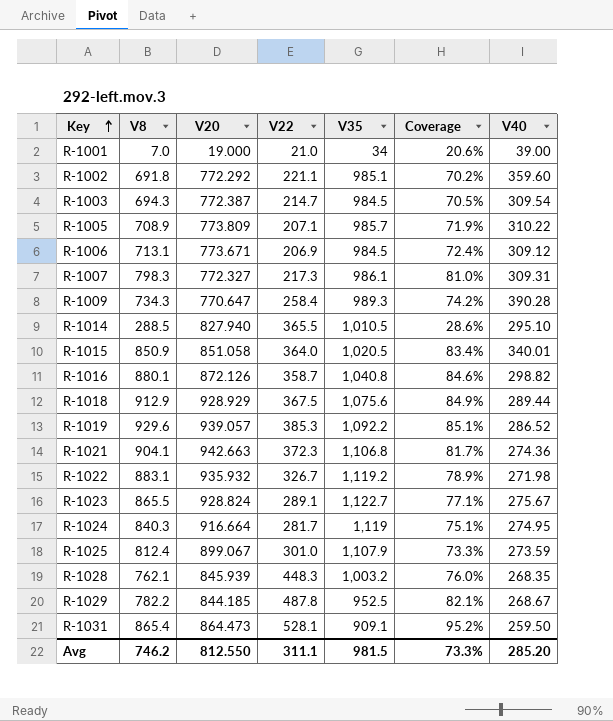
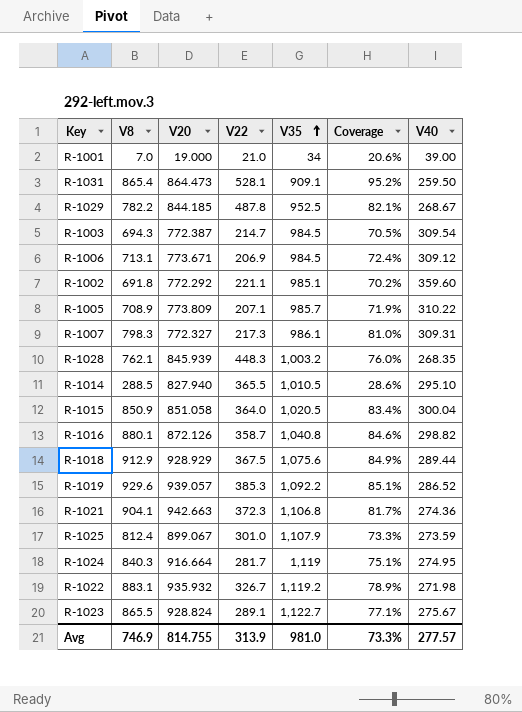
row order: Key ascending -> V35 ascending
row R-1009: 734.3 | 770.647 | 258.4 | 989.3 | 74.2% | 390.28 -> none
R-1015 | V40: 340.01 -> 300.04
Avg | V8: 746.2 -> 746.9
Avg | V20: 812.550 -> 814.755
Avg | V22: 311.1 -> 313.9
Avg | V35: 981.5 -> 981.0
Avg | V40: 285.20 -> 277.57

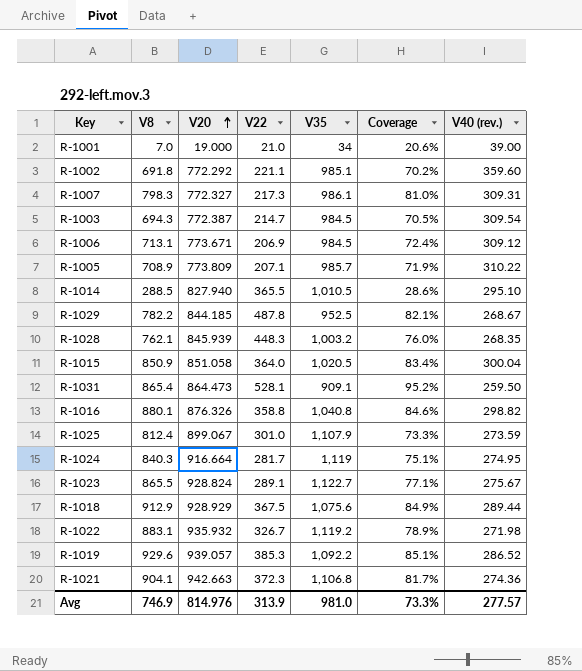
row order: V35 ascending -> V20 ascending
column name: V40 -> V40 (rev.)
R-1016 | V20: 872.126 -> 876.326
R-1016 | V22: 358.7 -> 358.8
Avg | V20: 814.755 -> 814.976

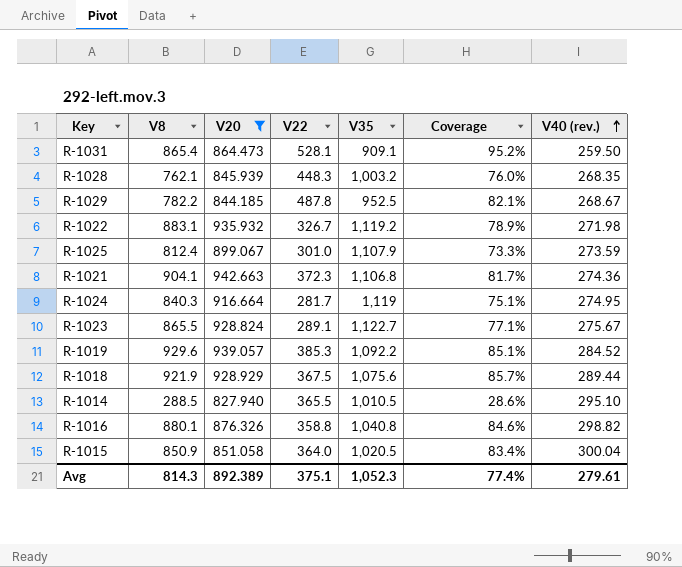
filter: none -> V20 >= 827.940
row order: V20 ascending -> V40 (rev.) ascending
R-1019 | V40 (rev.): 286.52 -> 284.52
R-1018 | V8: 912.9 -> 921.9
R-1018 | Coverage: 84.9% -> 85.7%
Avg | V8: 746.9 -> 814.3
Avg | V20: 814.976 -> 892.389
Avg | V22: 313.9 -> 375.1
Avg | V35: 981.0 -> 1,052.3
Avg | Coverage: 73.3% -> 77.4%
Avg | V40 (rev.): 277.57 -> 279.61

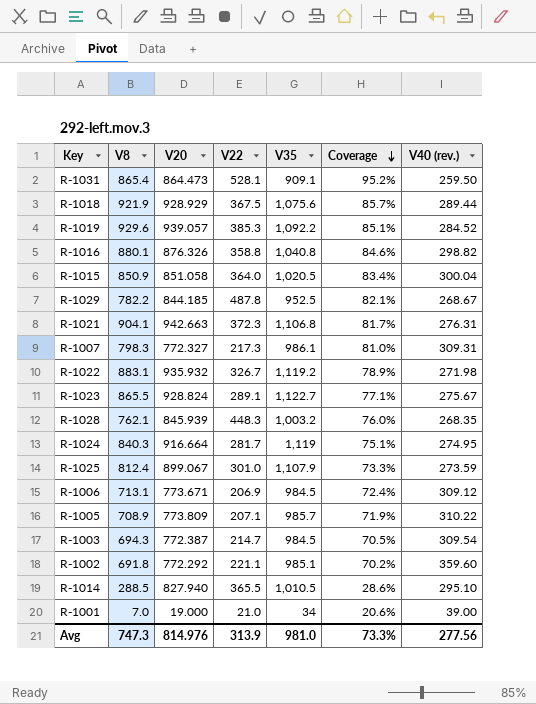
filter: V20 >= 827.940 -> none
row order: V40 (rev.) ascending -> Coverage descending
R-1021 | V40 (rev.): 274.36 -> 276.31
Avg | V8: 814.3 -> 747.3
Avg | V20: 892.389 -> 814.976
Avg | V22: 375.1 -> 313.9
Avg | V35: 1,052.3 -> 981.0
Avg | Coverage: 77.4% -> 73.3%
Avg | V40 (rev.): 279.61 -> 277.56

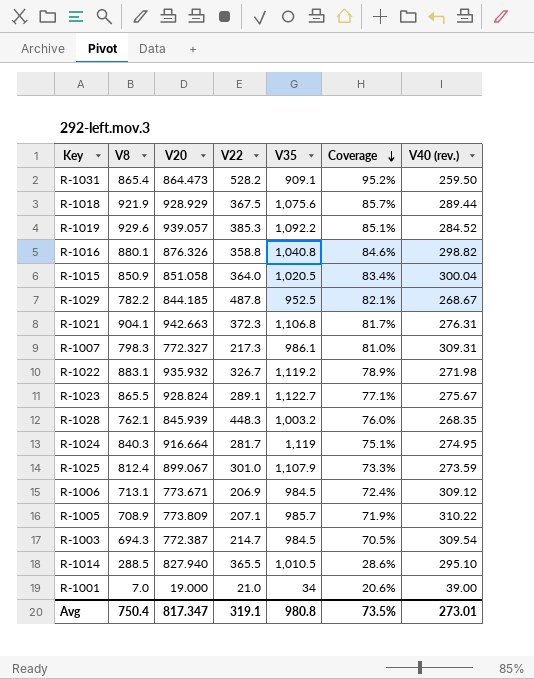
row R-1002: 691.8 | 772.292 | 221.1 | 985.1 | 70.2% | 359.60 -> none
R-1031 | V22: 528.1 -> 528.2
Avg | V8: 747.3 -> 750.4
Avg | V20: 814.976 -> 817.347
Avg | V22: 313.9 -> 319.1
Avg | V35: 981.0 -> 980.8
Avg | Coverage: 73.3% -> 73.5%
Avg | V40 (rev.): 277.56 -> 273.01

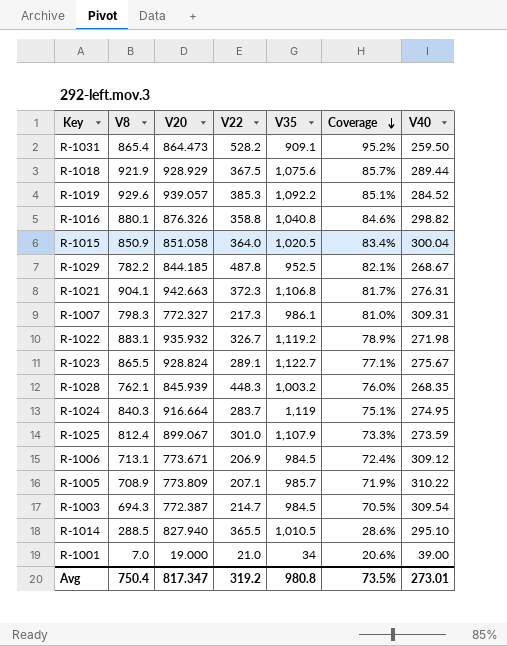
column name: V40 (rev.) -> V40
R-1024 | V22: 281.7 -> 283.7
Avg | V22: 319.1 -> 319.2

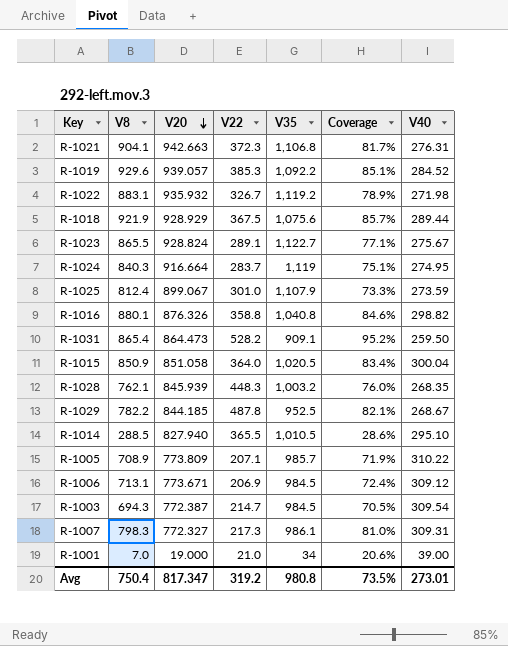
row order: Coverage descending -> V20 descending

